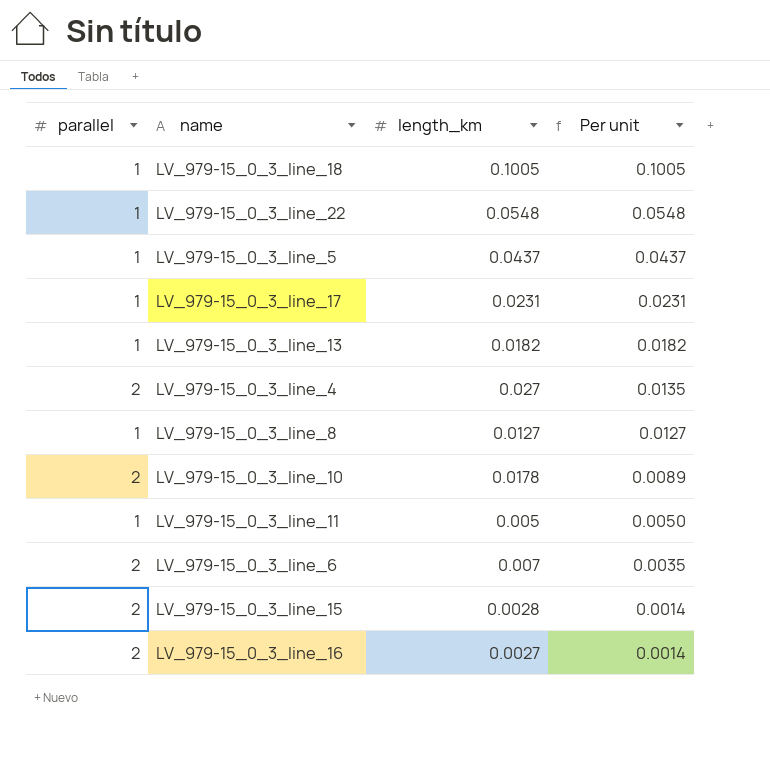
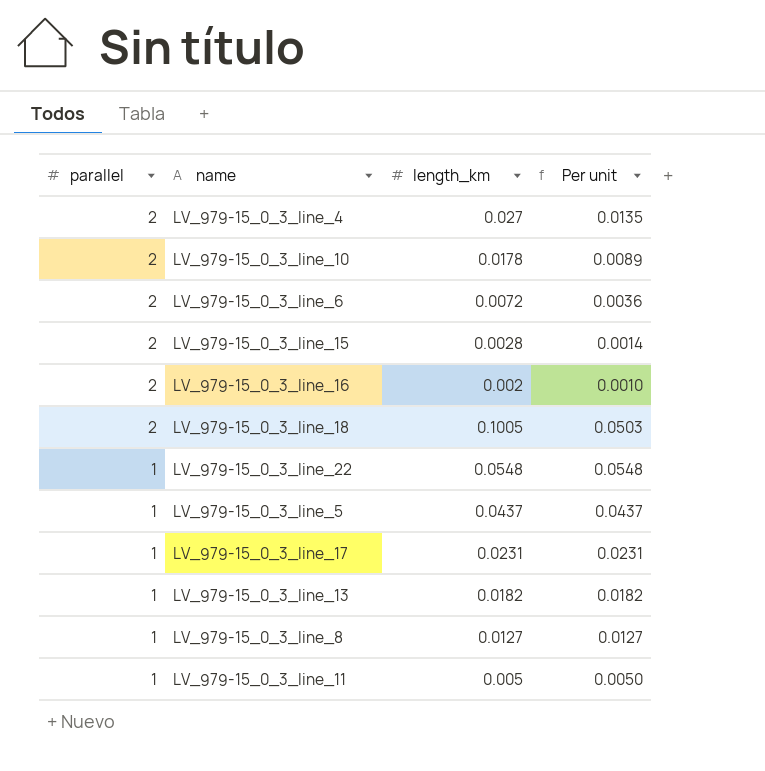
row order: Per unit descending -> parallel descending
LV_979-15_0_3_line_6 | length_km: 0.007 -> 0.0072
LV_979-15_0_3_line_6 | Per unit: 0.0035 -> 0.0036
LV_979-15_0_3_line_16 | length_km: 0.0027 -> 0.002
LV_979-15_0_3_line_16 | Per unit: 0.0014 -> 0.0010
LV_979-15_0_3_line_18 | parallel: 1 -> 2
LV_979-15_0_3_line_18 | Per unit: 0.1005 -> 0.0503

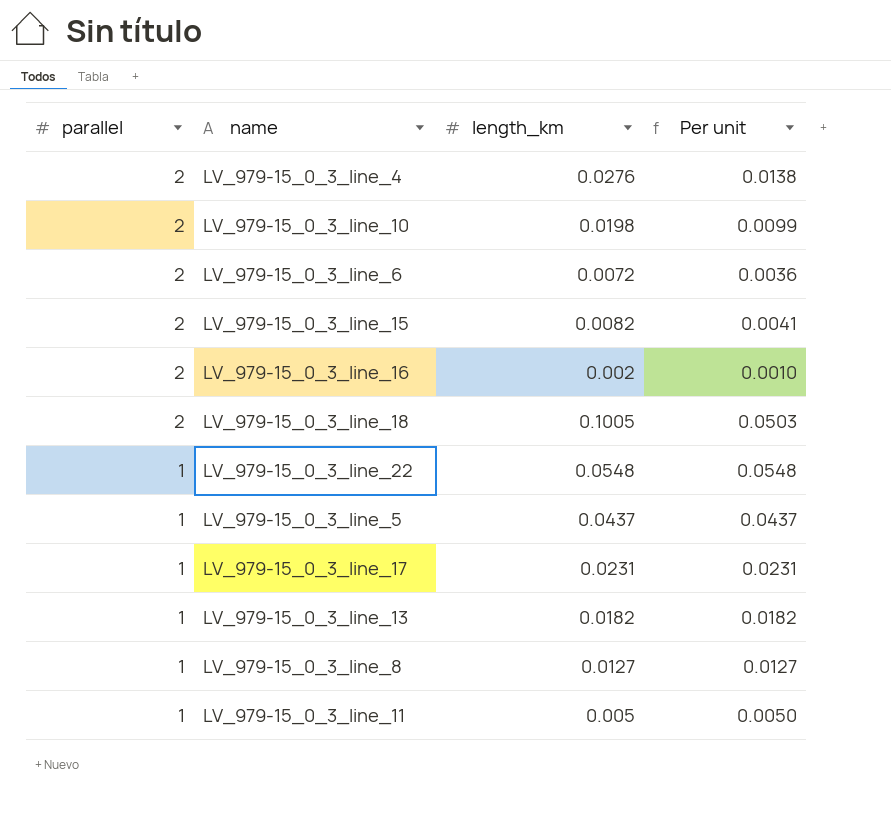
LV_979-15_0_3_line_4 | length_km: 0.027 -> 0.0276
LV_979-15_0_3_line_4 | Per unit: 0.0135 -> 0.0138
LV_979-15_0_3_line_10 | length_km: 0.0178 -> 0.0198
LV_979-15_0_3_line_10 | Per unit: 0.0089 -> 0.0099
LV_979-15_0_3_line_15 | length_km: 0.0028 -> 0.0082
LV_979-15_0_3_line_15 | Per unit: 0.0014 -> 0.0041

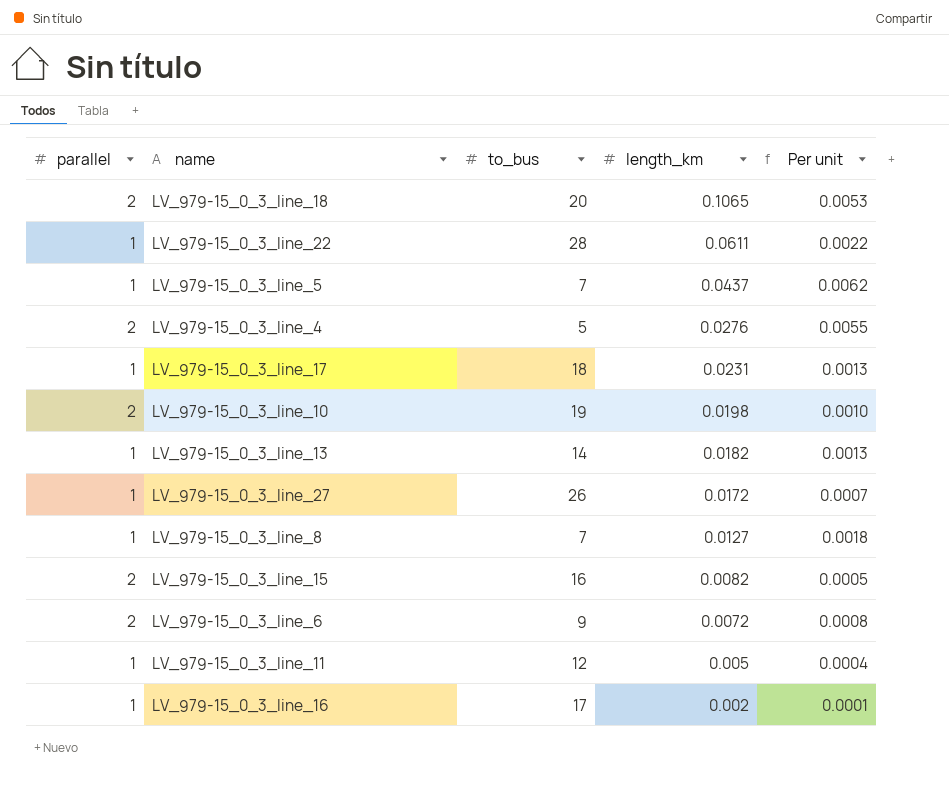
row order: parallel descending -> length_km descending
column to_bus | position: none -> 3
column Per unit | formula: [length_km] / [parallel] -> [length_km] / [to_bus]
LV_979-15_0_3_line_18 | length_km: 0.1005 -> 0.1065
LV_979-15_0_3_line_22 | length_km: 0.0548 -> 0.0611
row LV_979-15_0_3_line_27: none -> 1 | 26 | 0.0172 | 0.0007
LV_979-15_0_3_line_16 | parallel: 2 -> 1

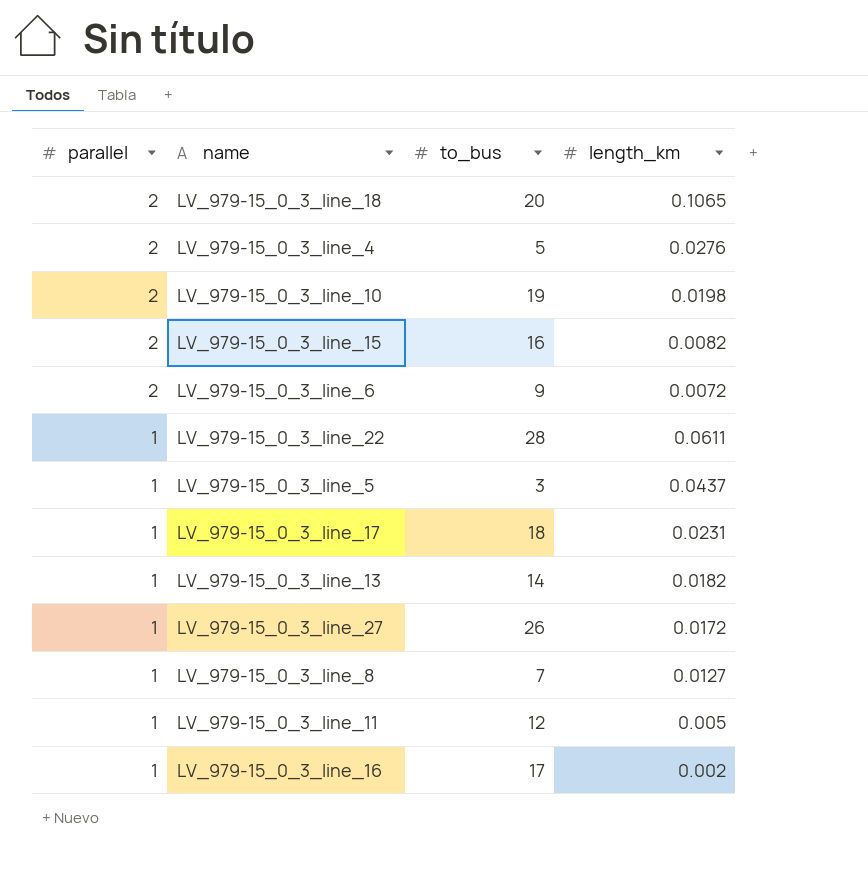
row order: length_km descending -> parallel descending
column Per unit | formula: [length_km] / [to_bus] -> none
LV_979-15_0_3_line_5 | to_bus: 7 -> 3

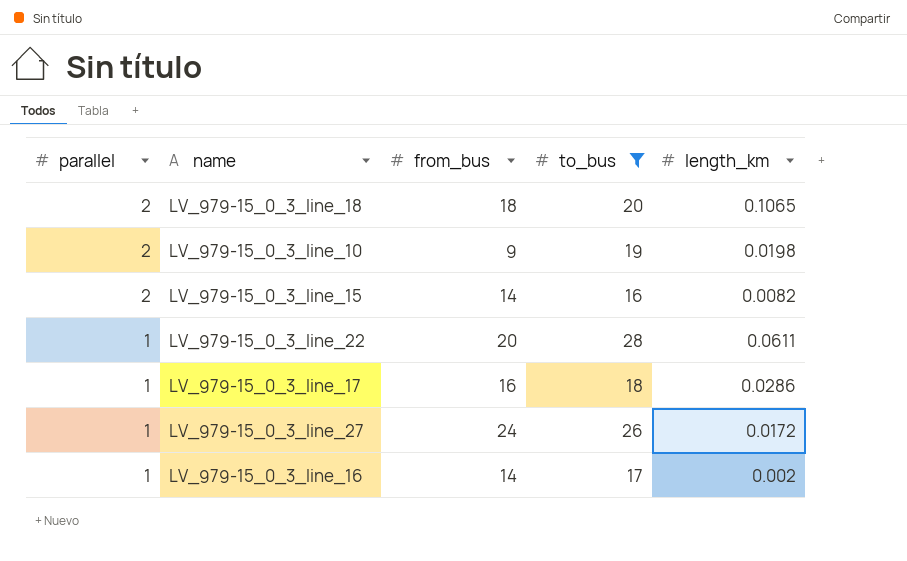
filter: none -> to_bus >= 16
column from_bus | position: none -> 3
LV_979-15_0_3_line_17 | length_km: 0.0231 -> 0.0286

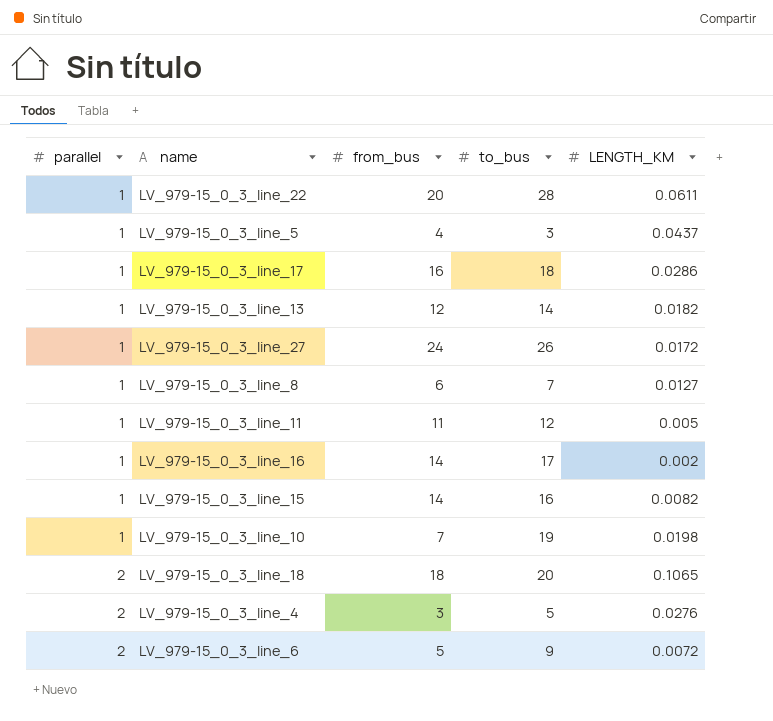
filter: to_bus >= 16 -> none
row order: parallel descending -> parallel ascending
column name: length_km -> LENGTH_KM
LV_979-15_0_3_line_15 | parallel: 2 -> 1
LV_979-15_0_3_line_10 | parallel: 2 -> 1
LV_979-15_0_3_line_10 | from_bus: 9 -> 7

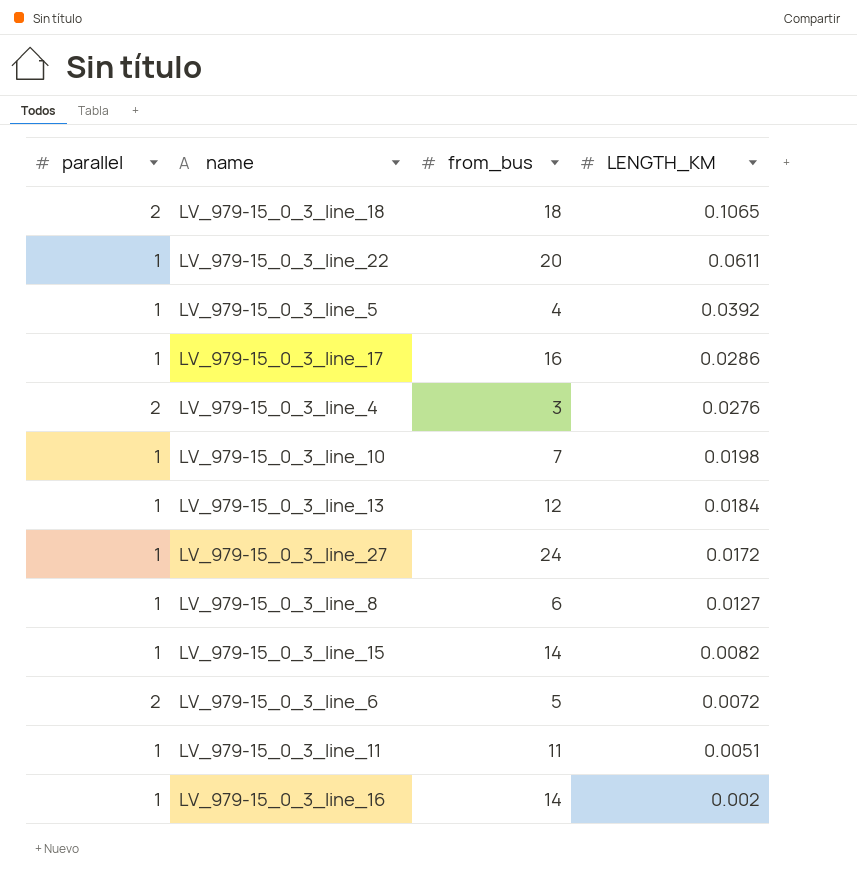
row order: parallel ascending -> LENGTH_KM descending
column to_bus | position: 4 -> none
LV_979-15_0_3_line_5 | LENGTH_KM: 0.0437 -> 0.0392
LV_979-15_0_3_line_13 | LENGTH_KM: 0.0182 -> 0.0184
LV_979-15_0_3_line_11 | LENGTH_KM: 0.005 -> 0.0051

